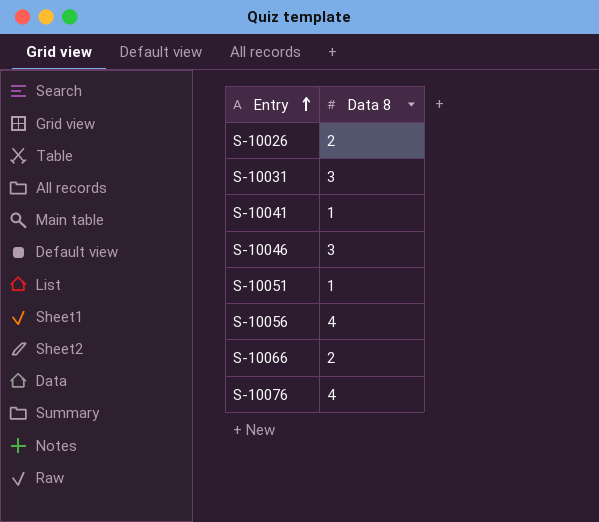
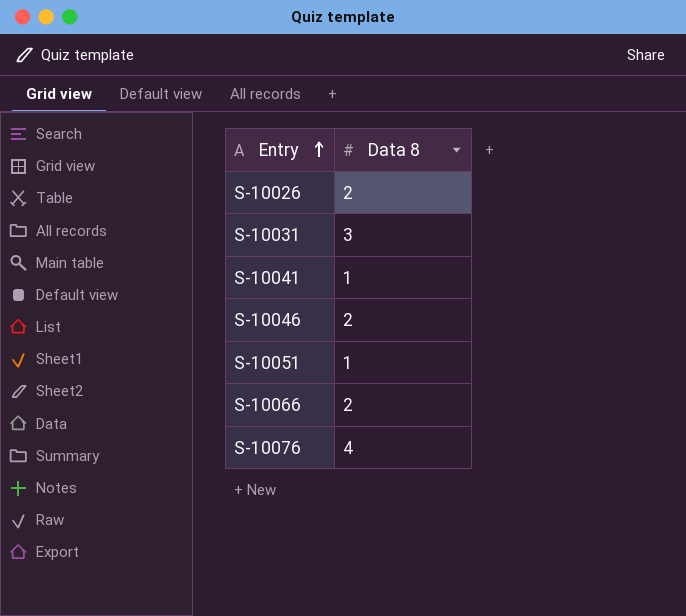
row S-10056: 4 -> none
S-10046 | Data 8: 3 -> 2

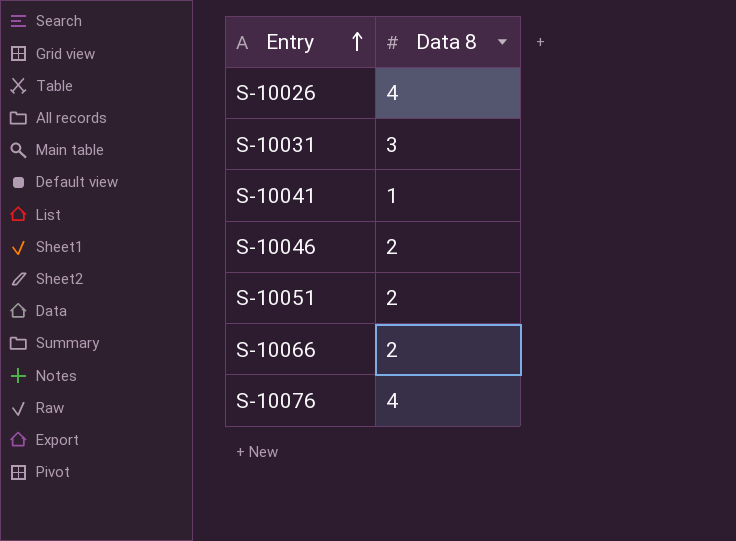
S-10026 | Data 8: 2 -> 4
S-10051 | Data 8: 1 -> 2

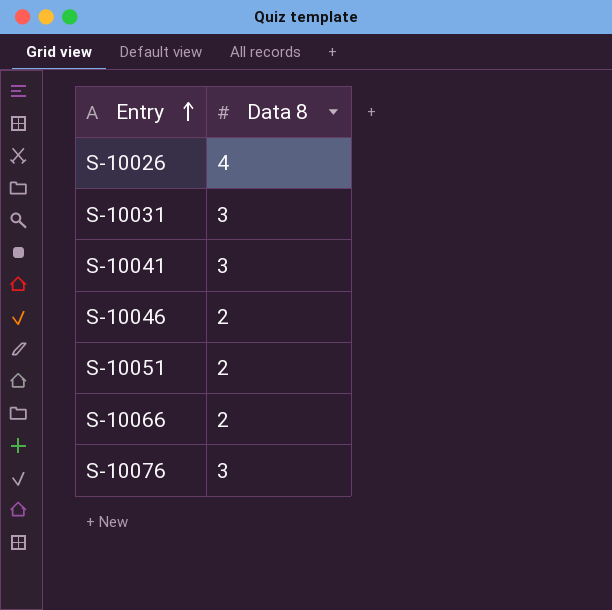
S-10041 | Data 8: 1 -> 3
S-10076 | Data 8: 4 -> 3

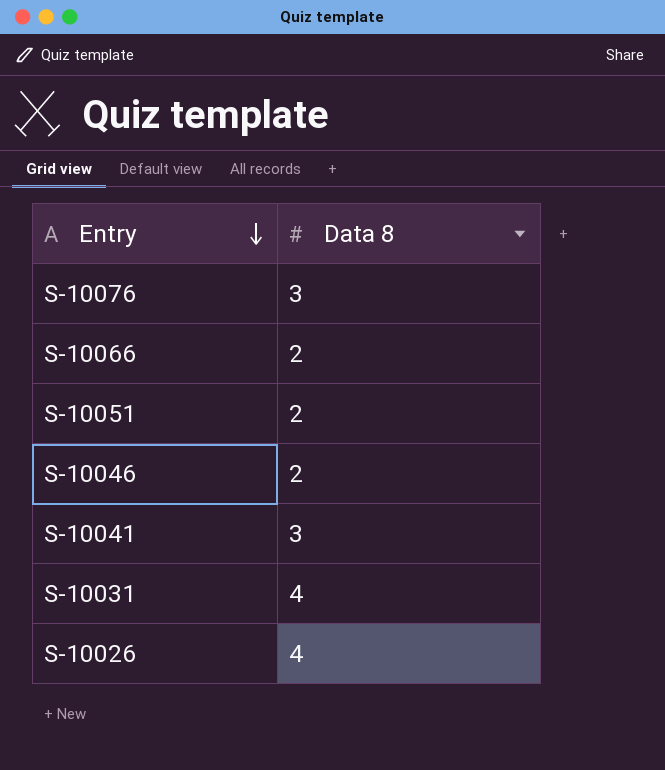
row order: Entry ascending -> Entry descending
S-10031 | Data 8: 3 -> 4

